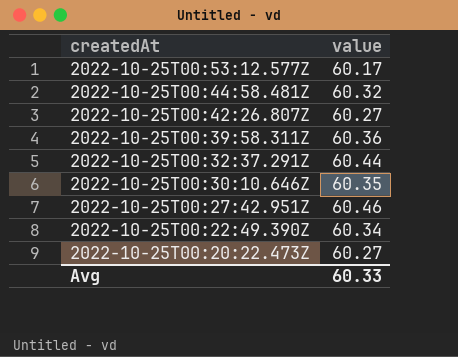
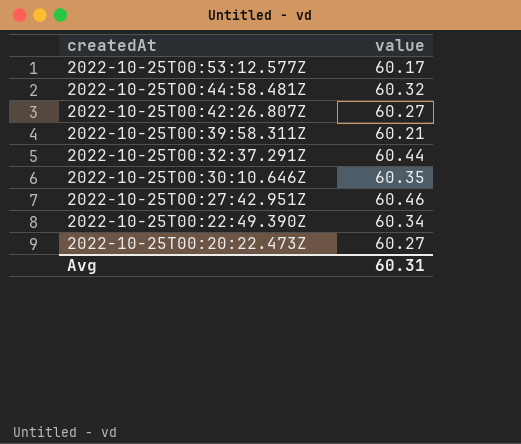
2022-10-25T00:39:58.311Z | value: 60.36 -> 60.21
Avg | value: 60.33 -> 60.31

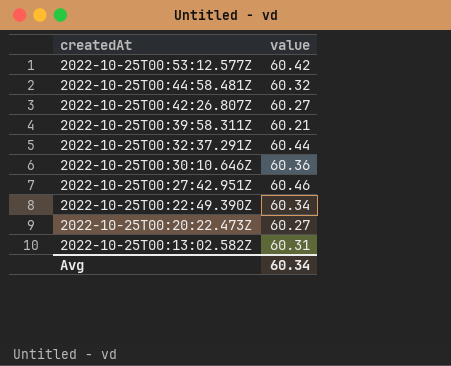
2022-10-25T00:53:12.577Z | value: 60.17 -> 60.42
2022-10-25T00:30:10.646Z | value: 60.35 -> 60.36
row 2022-10-25T00:13:02.582Z: none -> 60.31
Avg | value: 60.31 -> 60.34

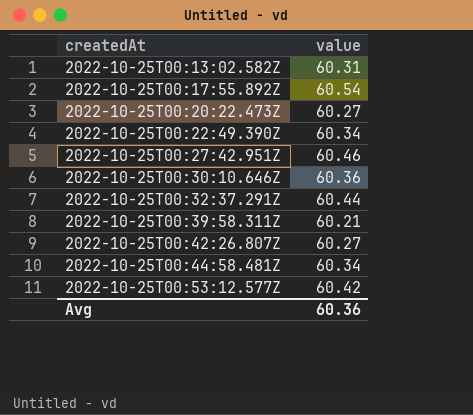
row order: createdAt descending -> createdAt ascending
row 2022-10-25T00:17:55.892Z: none -> 60.54
2022-10-25T00:44:58.481Z | value: 60.32 -> 60.34
Avg | value: 60.34 -> 60.36

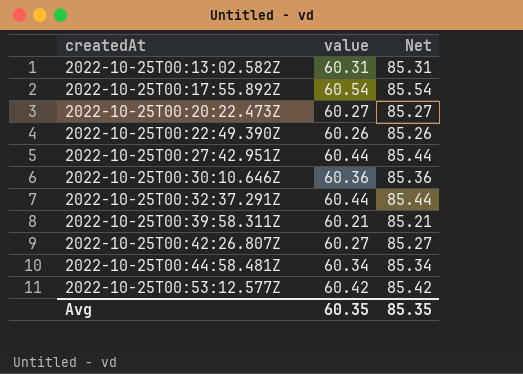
column Net | formula: none -> [value] + 25
2022-10-25T00:22:49.390Z | value: 60.34 -> 60.26
2022-10-25T00:27:42.951Z | value: 60.46 -> 60.44
Avg | value: 60.36 -> 60.35

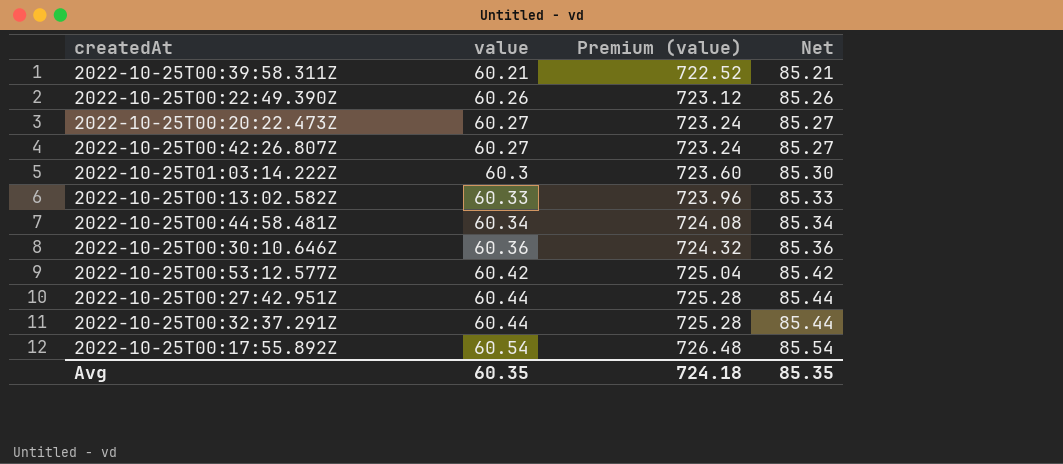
row order: createdAt ascending -> value ascending
column Premium (value) | formula: none -> [value] * 12
row 2022-10-25T01:03:14.222Z: none -> 60.3 | 723.60 | 85.30
2022-10-25T00:13:02.582Z | value: 60.31 -> 60.33
2022-10-25T00:13:02.582Z | Net: 85.31 -> 85.33

